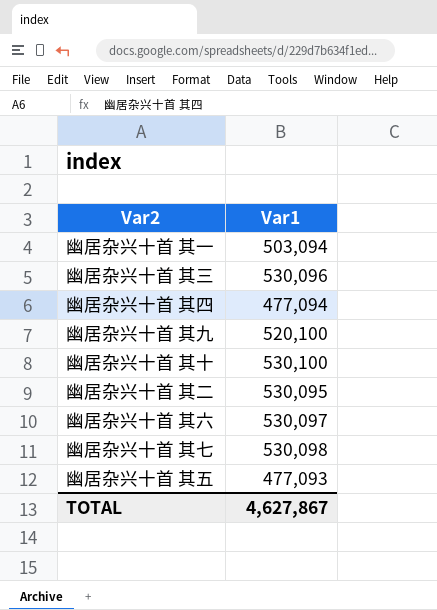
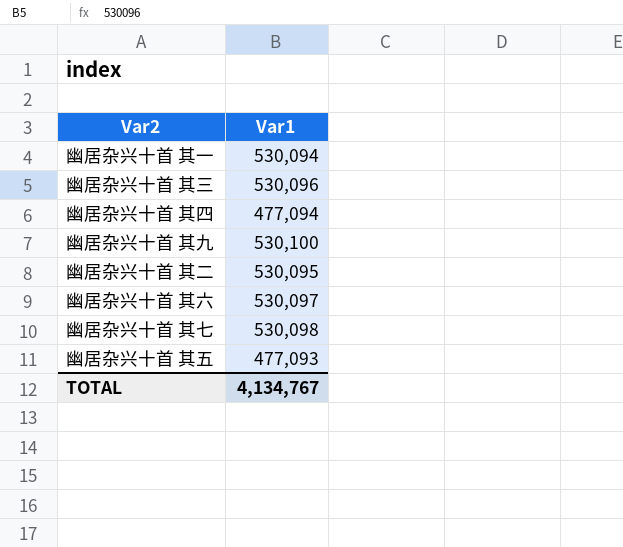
row 幽居杂兴十首 其十: 530,100 -> none
幽居杂兴十首 其一 | Var1: 503,094 -> 530,094
幽居杂兴十首 其九 | Var1: 520,100 -> 530,100
TOTAL | Var1: 4,627,867 -> 4,134,767

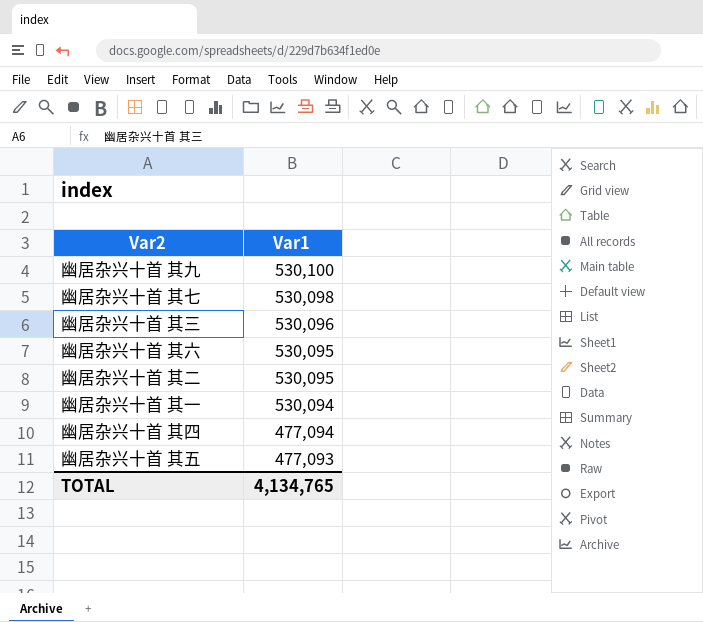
row order: none -> Var1 descending
幽居杂兴十首 其六 | Var1: 530,097 -> 530,095
TOTAL | Var1: 4,134,767 -> 4,134,765

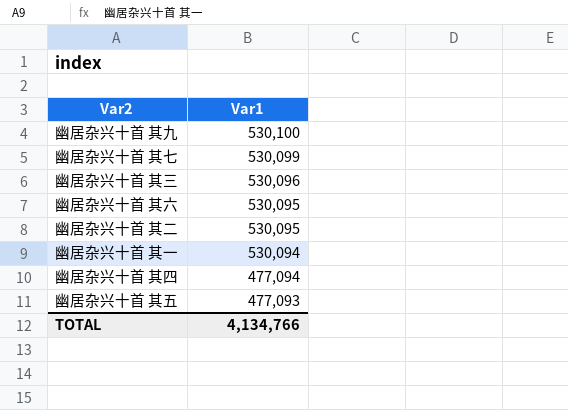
幽居杂兴十首 其七 | Var1: 530,098 -> 530,099
TOTAL | Var1: 4,134,765 -> 4,134,766

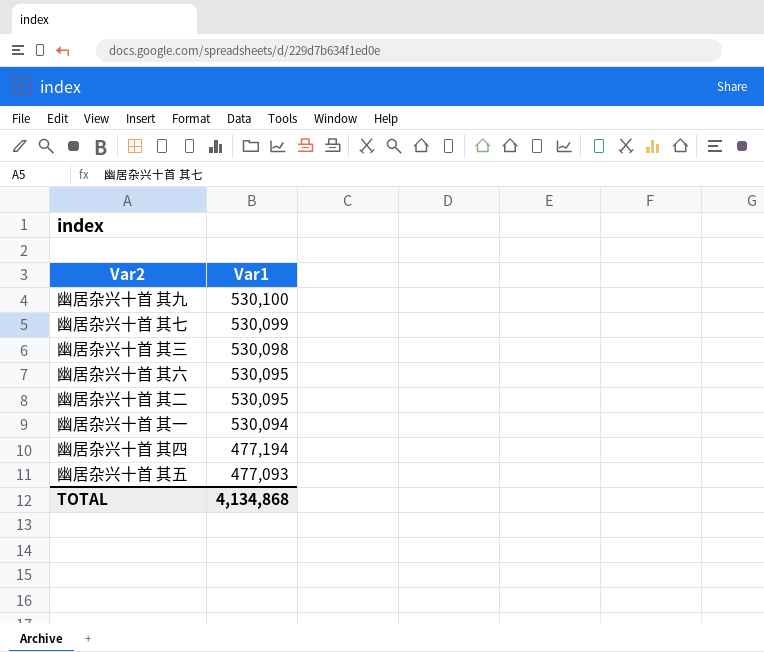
幽居杂兴十首 其三 | Var1: 530,096 -> 530,098
幽居杂兴十首 其四 | Var1: 477,094 -> 477,194
TOTAL | Var1: 4,134,766 -> 4,134,868

